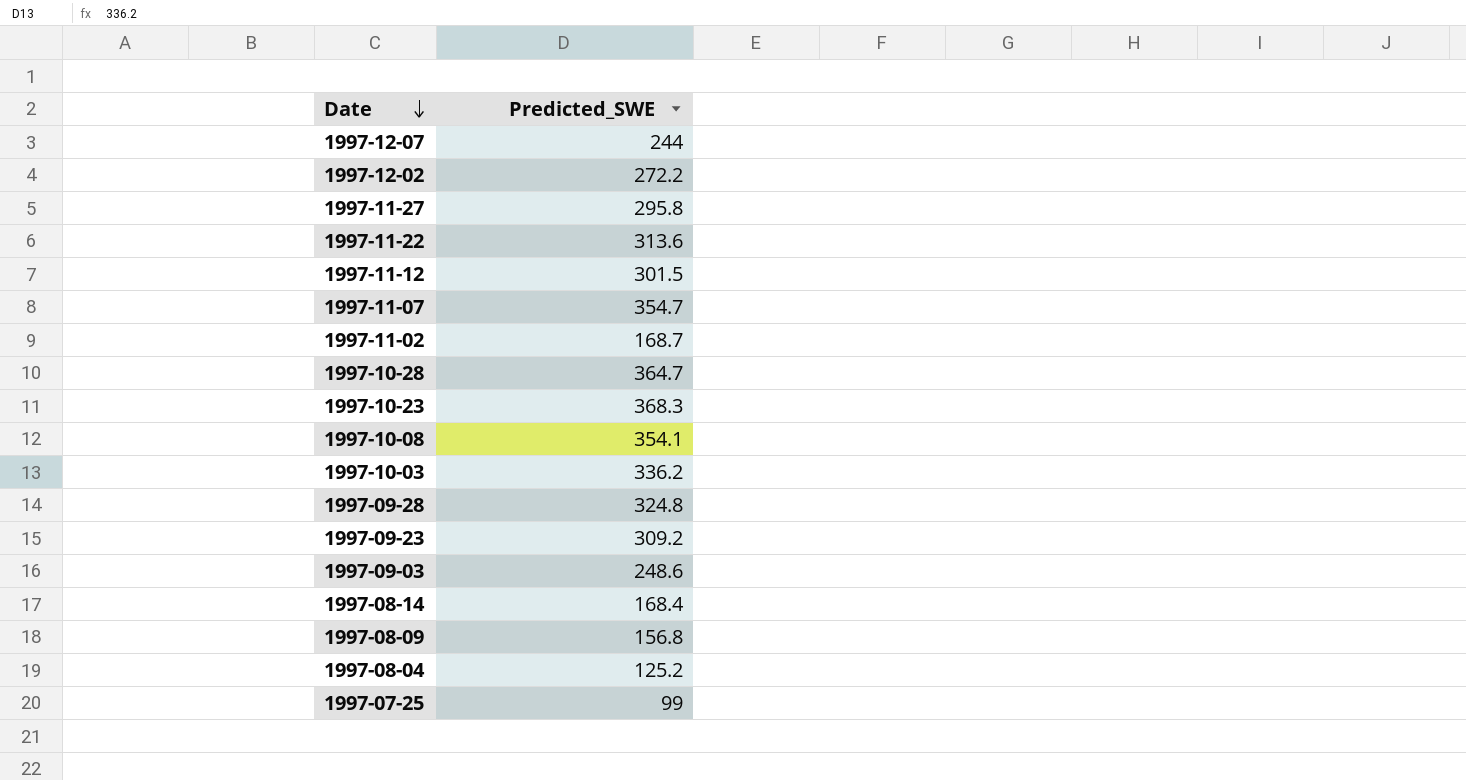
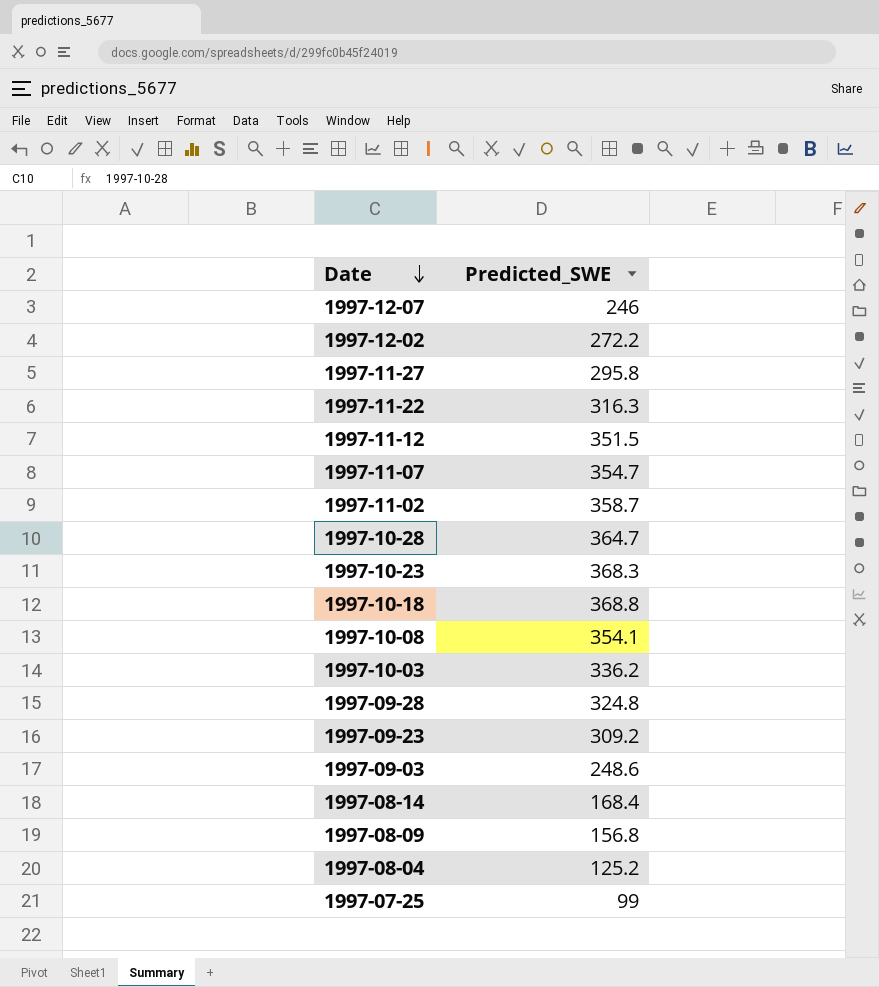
1997-12-07 | Predicted_SWE: 244 -> 246
1997-11-22 | Predicted_SWE: 313.6 -> 316.3
1997-11-12 | Predicted_SWE: 301.5 -> 351.5
1997-11-02 | Predicted_SWE: 168.7 -> 358.7
row 1997-10-18: none -> 368.8

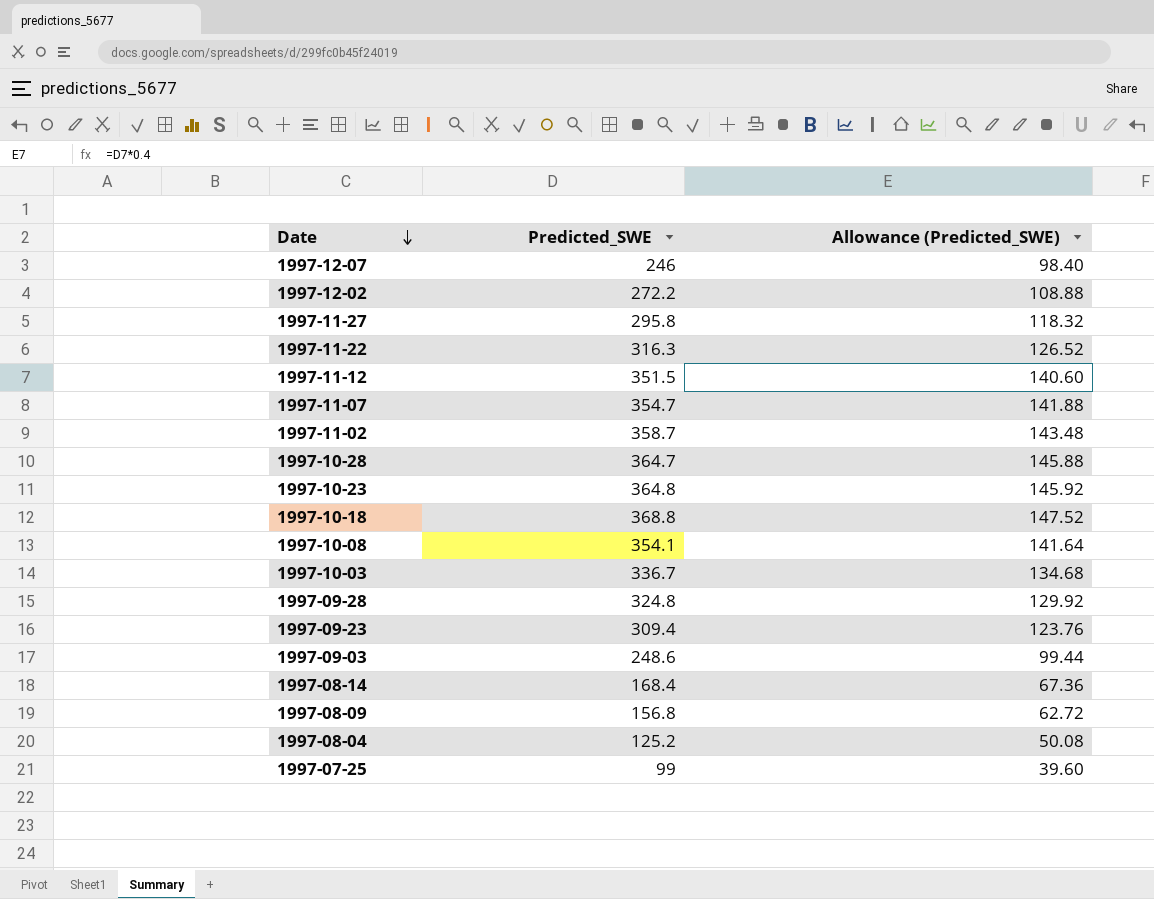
column Allowance (Predicted_SWE) | formula: none -> [Predicted_SWE] * 0.4
1997-10-23 | Predicted_SWE: 368.3 -> 364.8
1997-10-03 | Predicted_SWE: 336.2 -> 336.7
1997-09-23 | Predicted_SWE: 309.2 -> 309.4

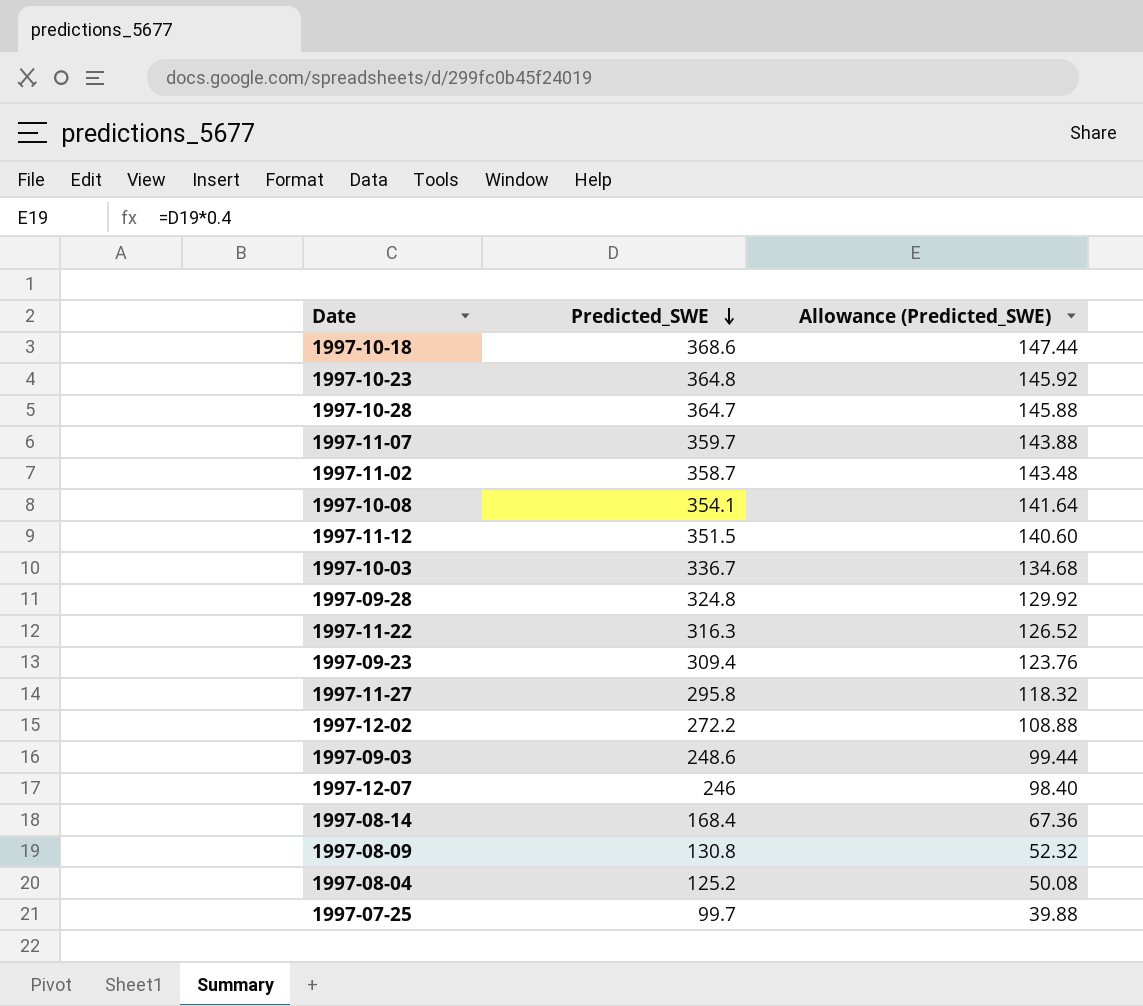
row order: Date descending -> Predicted_SWE descending
1997-10-18 | Predicted_SWE: 368.8 -> 368.6
1997-10-18 | Allowance (Predicted_SWE): 147.52 -> 147.44
1997-11-07 | Predicted_SWE: 354.7 -> 359.7
1997-11-07 | Allowance (Predicted_SWE): 141.88 -> 143.88
1997-08-09 | Predicted_SWE: 156.8 -> 130.8
1997-08-09 | Allowance (Predicted_SWE): 62.72 -> 52.32
1997-07-25 | Predicted_SWE: 99 -> 99.7
1997-07-25 | Allowance (Predicted_SWE): 39.60 -> 39.88

